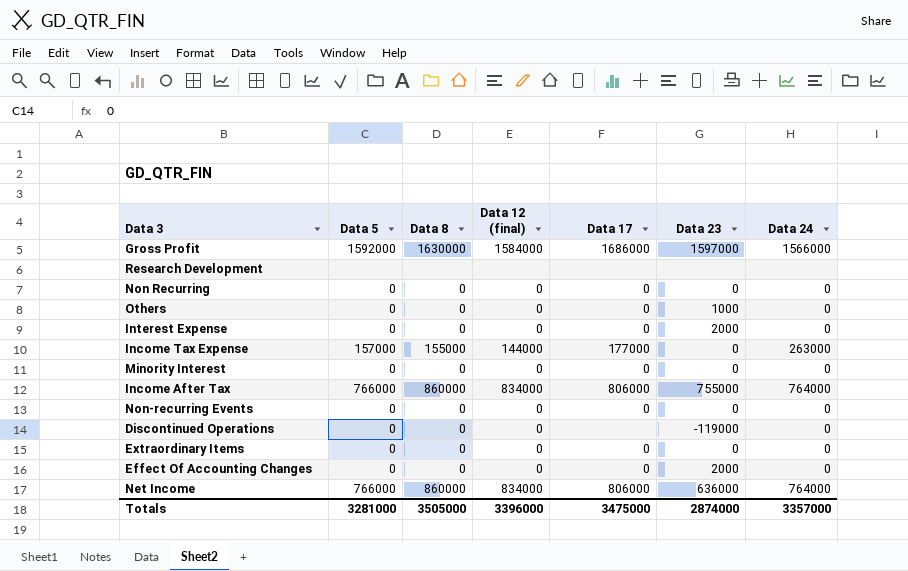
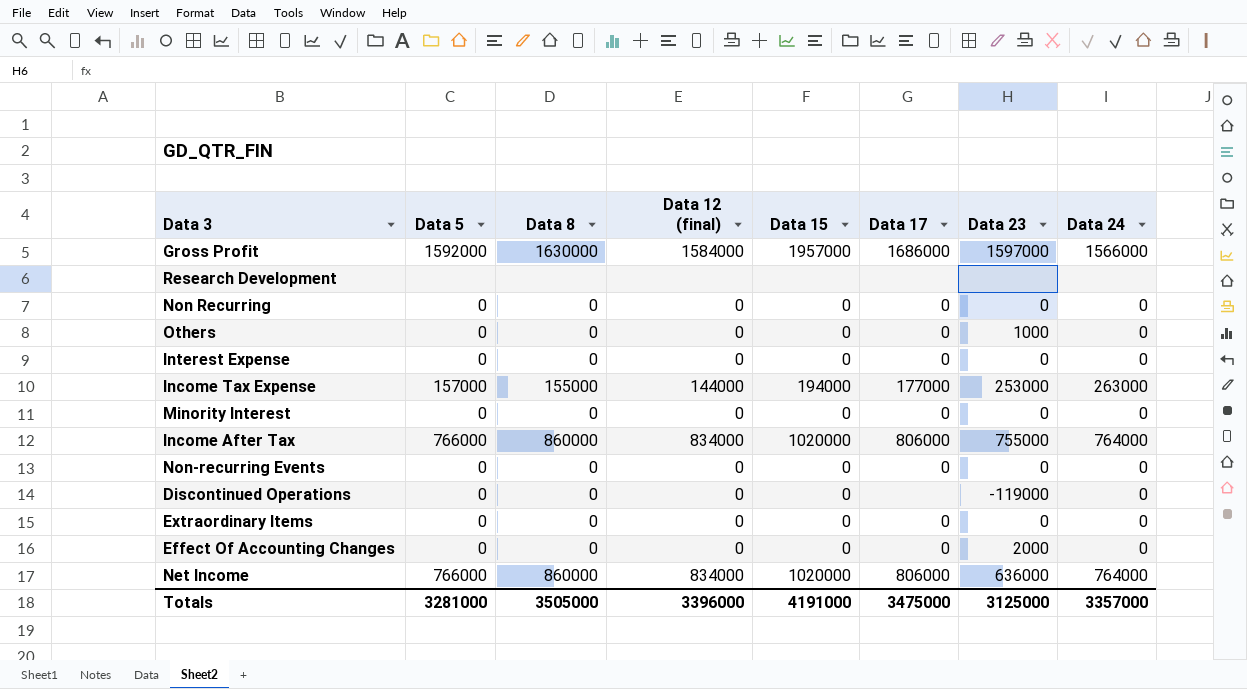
column Data 15 | position: none -> 5
Interest Expense | Data 23: 2000 -> 0
Income Tax Expense | Data 23: 0 -> 253000
Totals | Data 23: 2874000 -> 3125000

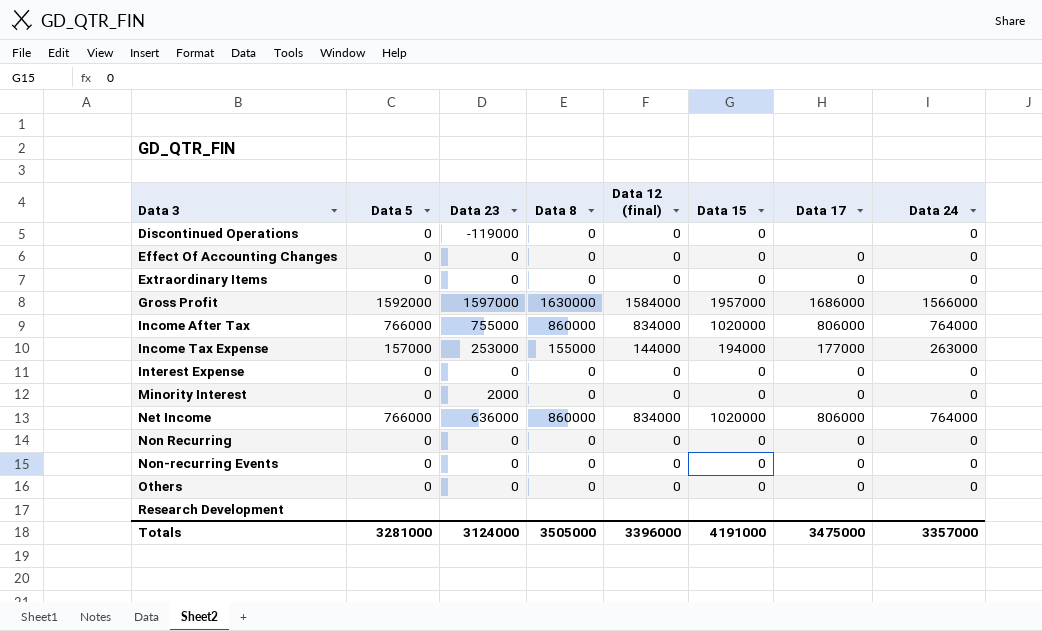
row order: none -> Data 3 ascending
column Data 23 | position: 7 -> 3
Effect Of Accounting Changes | Data 23: 2000 -> 0
Minority Interest | Data 23: 0 -> 2000
Others | Data 23: 1000 -> 0
Totals | Data 23: 3125000 -> 3124000

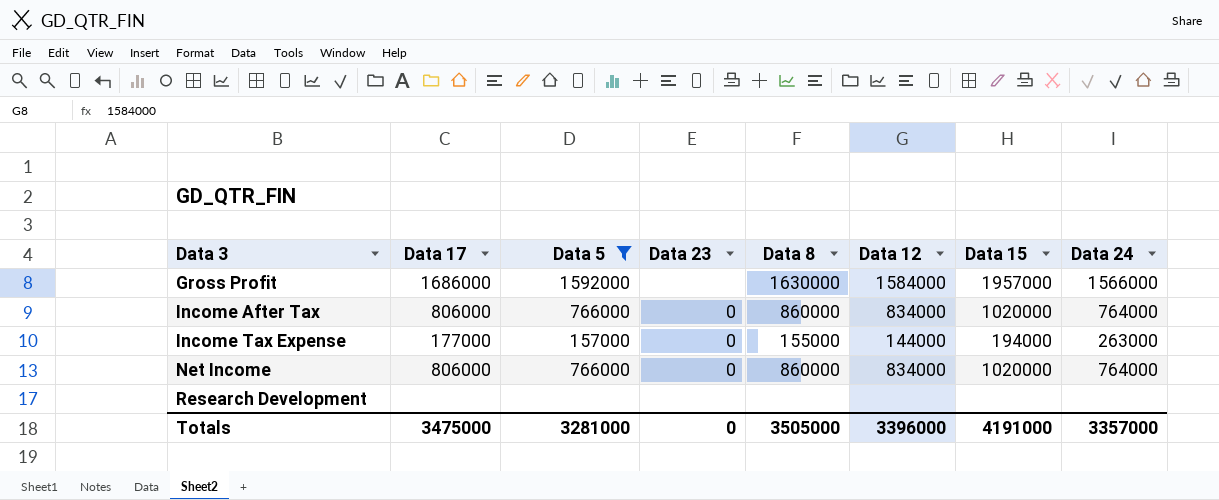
filter: none -> Data 5 != 0
column Data 17 | position: 7 -> 2
column name: Data 12 (final) -> Data 12
Gross Profit | Data 23: 1597000 -> none
Income After Tax | Data 23: 755000 -> 0
Income Tax Expense | Data 23: 253000 -> 0
Net Income | Data 23: 636000 -> 0
Totals | Data 23: 3124000 -> 0

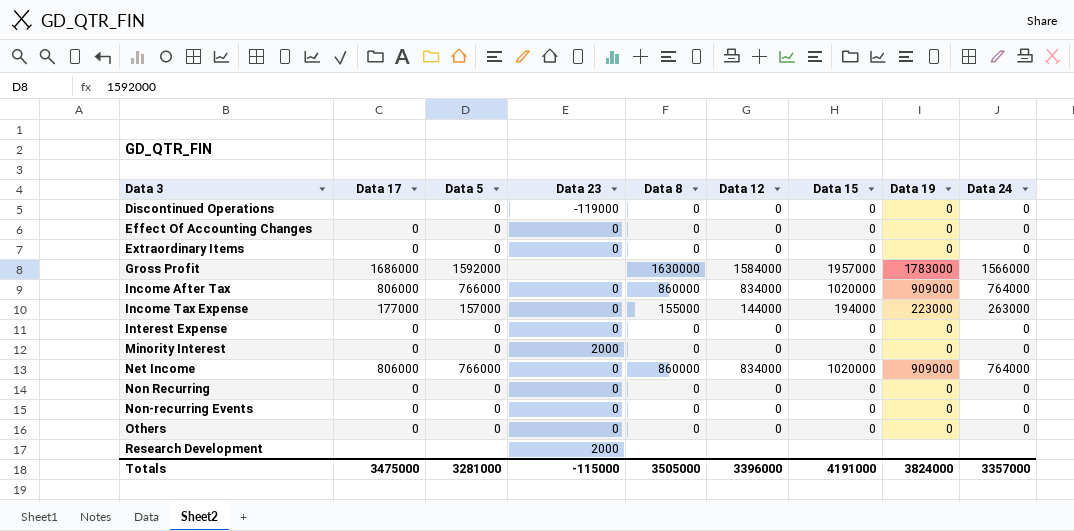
filter: Data 5 != 0 -> none
column Data 19 | position: none -> 8
Research Development | Data 23: none -> 2000
Totals | Data 23: 0 -> -115000

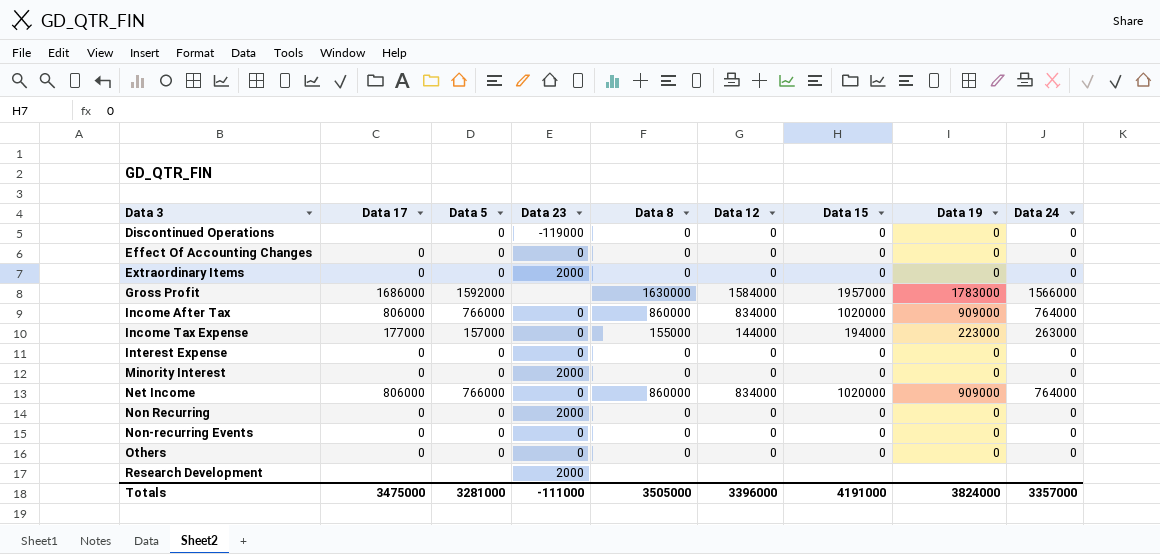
Extraordinary Items | Data 23: 0 -> 2000
Non Recurring | Data 23: 0 -> 2000
Totals | Data 23: -115000 -> -111000

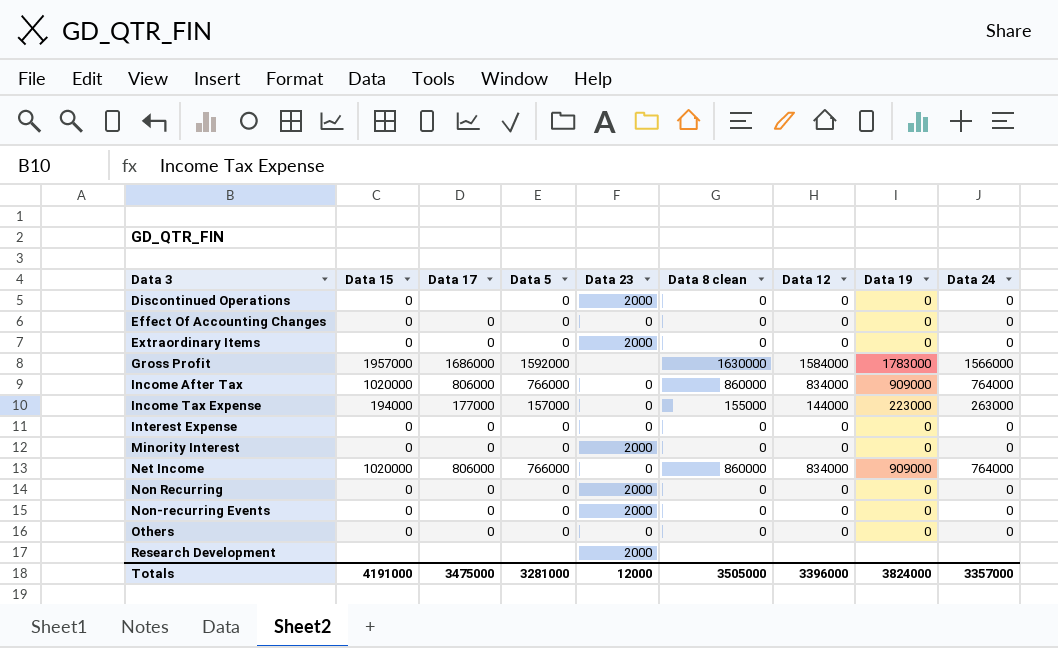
column Data 15 | position: 7 -> 2
column name: Data 8 -> Data 8 clean
Discontinued Operations | Data 23: -119000 -> 2000
Non-recurring Events | Data 23: 0 -> 2000
Totals | Data 23: -111000 -> 12000

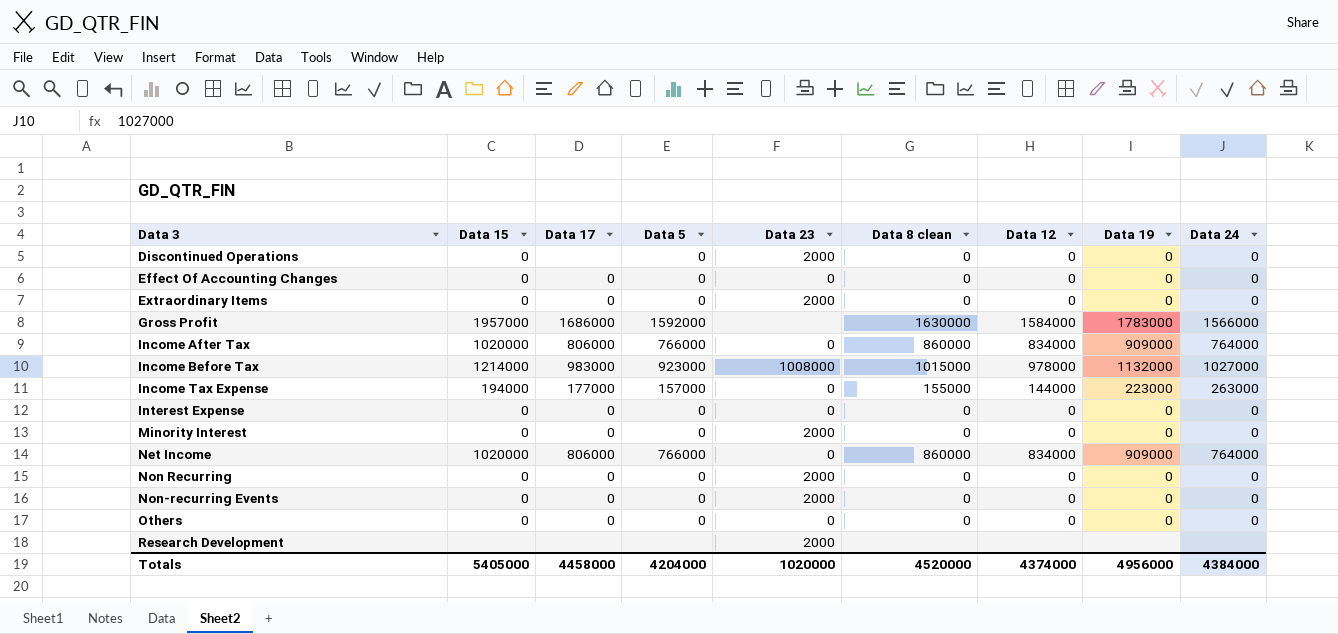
row Income Before Tax: none -> 1214000 | 983000 | 923000 | 1008000 | 1015000 | 978000 | 1132000 | 1027000
Totals | Data 15: 4191000 -> 5405000
Totals | Data 17: 3475000 -> 4458000
Totals | Data 5: 3281000 -> 4204000
Totals | Data 23: 12000 -> 1020000
Totals | Data 8 clean: 3505000 -> 4520000
Totals | Data 12: 3396000 -> 4374000
Totals | Data 19: 3824000 -> 4956000
Totals | Data 24: 3357000 -> 4384000

